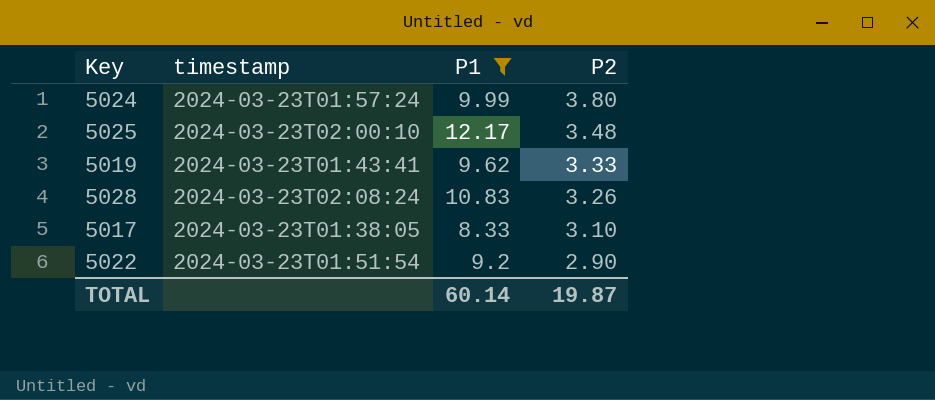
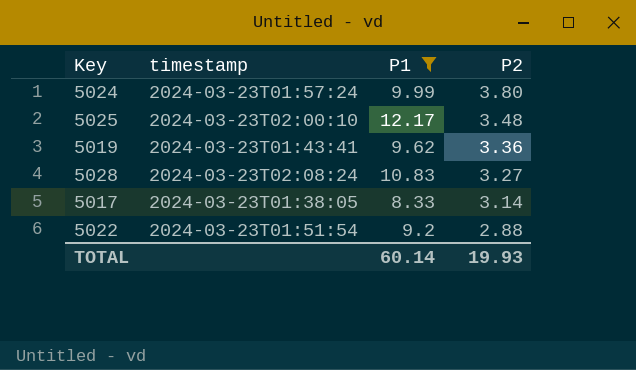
5019 | P2: 3.33 -> 3.36
5028 | P2: 3.26 -> 3.27
5017 | P2: 3.10 -> 3.14
5022 | P2: 2.90 -> 2.88
TOTAL | P2: 19.87 -> 19.93

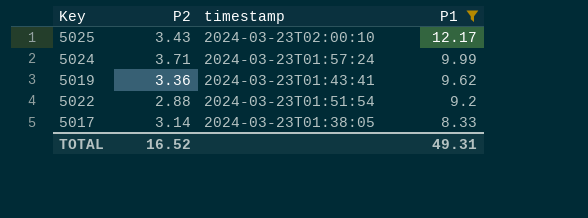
row order: P2 descending -> P1 descending
column P2 | position: 4 -> 2
row 5028: 2024-03-23T02:08:24 | 10.83 | 3.27 -> none
5025 | P2: 3.48 -> 3.43
5024 | P2: 3.80 -> 3.71
TOTAL | P2: 19.93 -> 16.52
TOTAL | P1: 60.14 -> 49.31

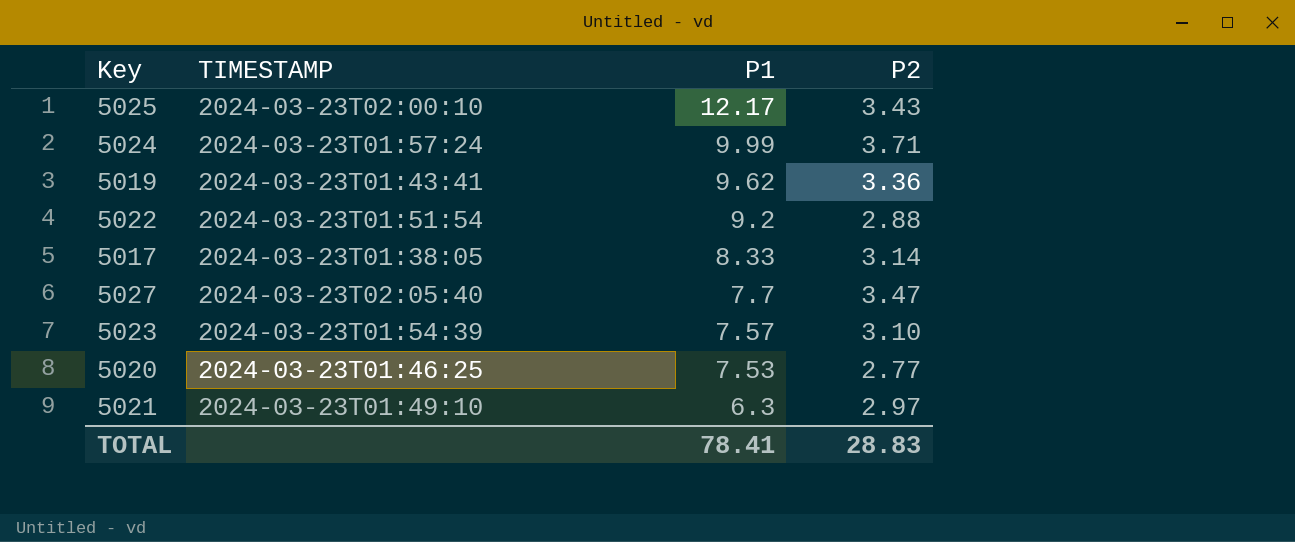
filter: P1 >= 8.33 -> none
column name: timestamp -> TIMESTAMP
column P2 | position: 2 -> 4
TOTAL | P1: 49.31 -> 78.41
TOTAL | P2: 16.52 -> 28.83

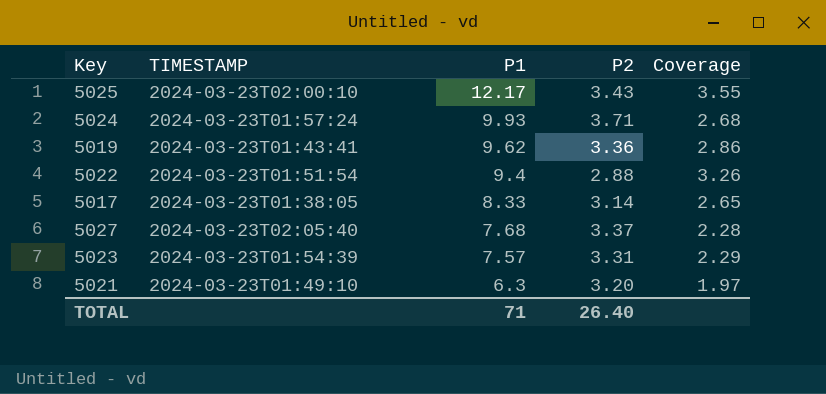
column Coverage | formula: none -> [P1] / [P2]
row 5020: 2024-03-23T01:46:25 | 7.53 | 2.77 -> none
5024 | P1: 9.99 -> 9.93
5022 | P1: 9.2 -> 9.4
5027 | P1: 7.7 -> 7.68
5027 | P2: 3.47 -> 3.37
5023 | P2: 3.10 -> 3.31
5021 | P2: 2.97 -> 3.20
TOTAL | P1: 78.41 -> 71
TOTAL | P2: 28.83 -> 26.40

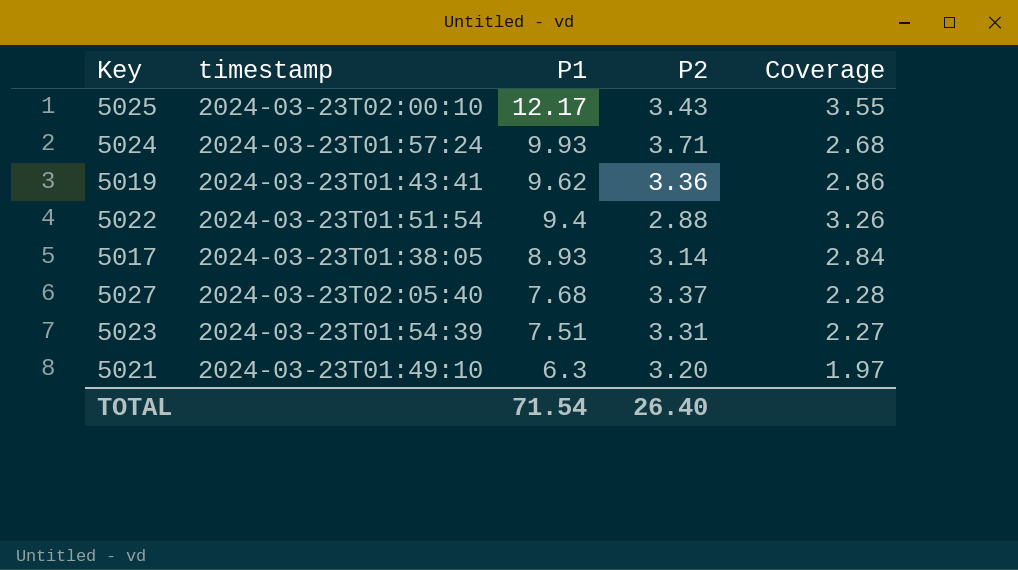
column name: TIMESTAMP -> timestamp
5017 | P1: 8.33 -> 8.93
5017 | Coverage: 2.65 -> 2.84
5023 | P1: 7.57 -> 7.51
5023 | Coverage: 2.29 -> 2.27
TOTAL | P1: 71 -> 71.54

